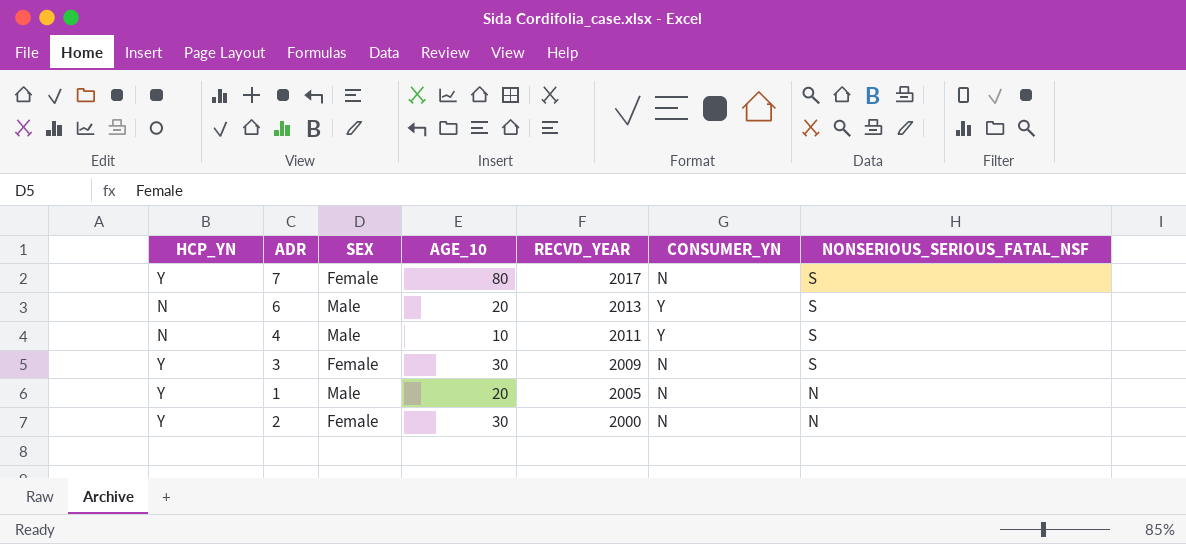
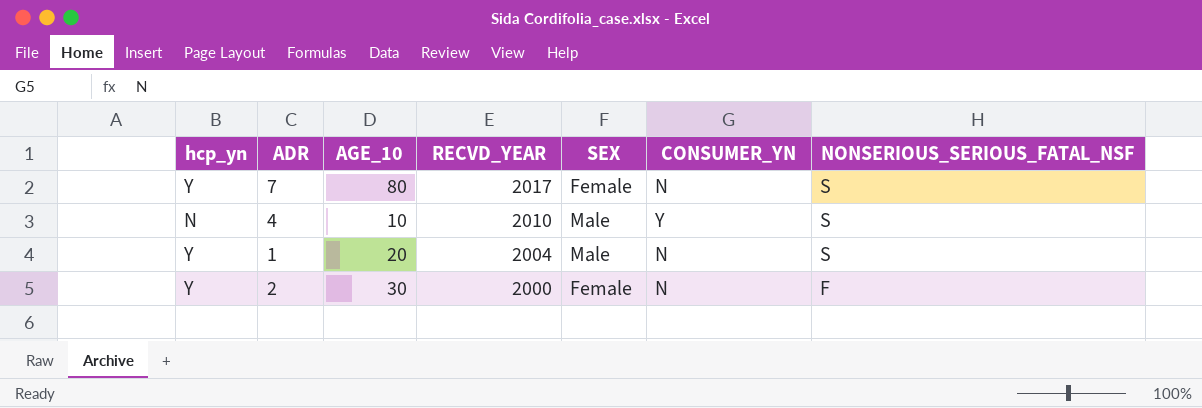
column name: HCP_YN -> hcp_yn
column SEX | position: 3 -> 5
row 6: N | Male | 20 | 2013 | Y | S -> none
row 3: Y | Female | 30 | 2009 | N | S -> none
4 | RECVD_YEAR: 2011 -> 2010
1 | RECVD_YEAR: 2005 -> 2004
1 | NONSERIOUS_SERIOUS_FATAL_NSF: N -> S
2 | NONSERIOUS_SERIOUS_FATAL_NSF: N -> F

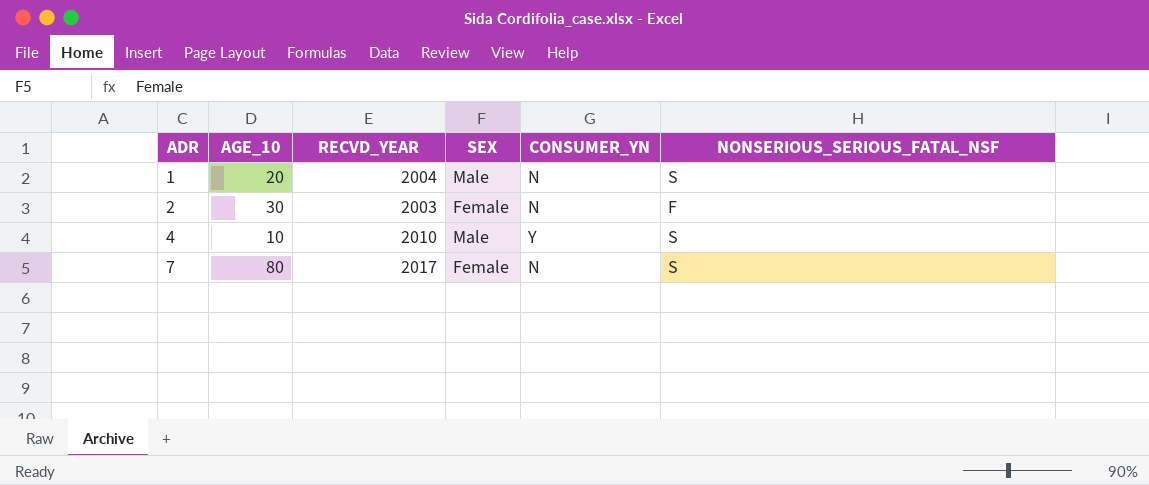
row order: RECVD_YEAR descending -> ADR ascending
column hcp_yn | position: 1 -> none
2 | RECVD_YEAR: 2000 -> 2003

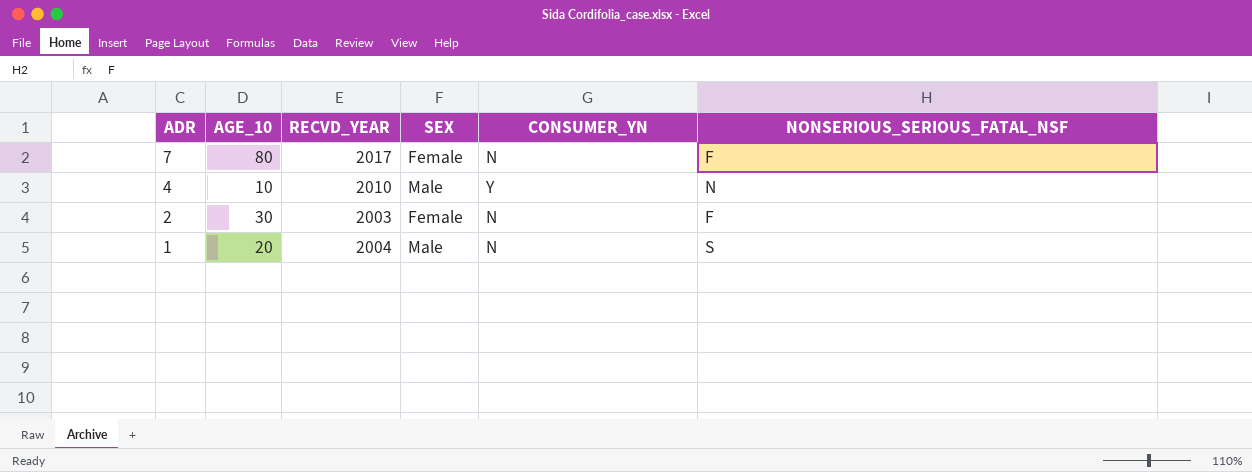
row order: ADR ascending -> ADR descending
7 | NONSERIOUS_SERIOUS_FATAL_NSF: S -> F
4 | NONSERIOUS_SERIOUS_FATAL_NSF: S -> N

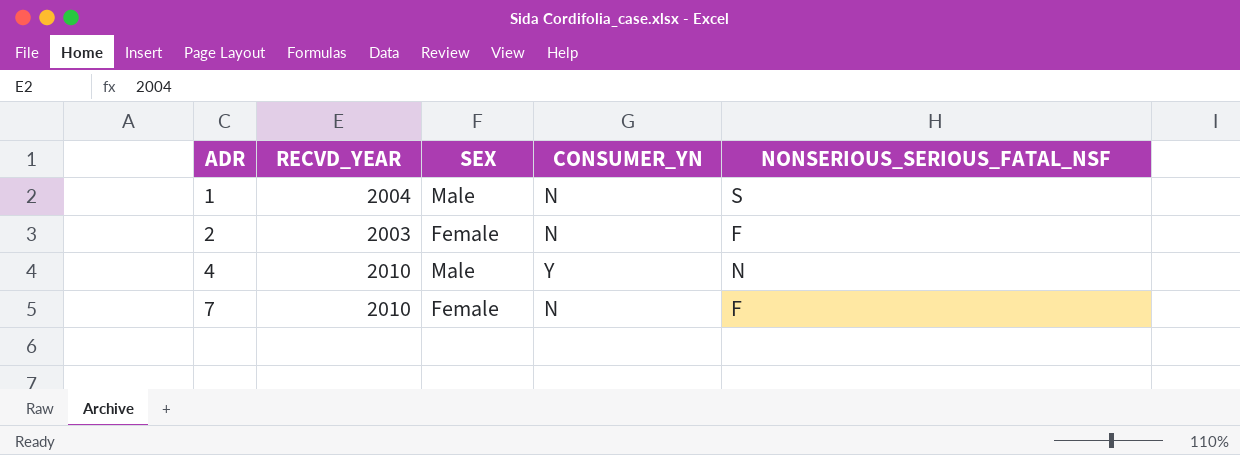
row order: ADR descending -> ADR ascending
column AGE_10 | position: 2 -> none
7 | RECVD_YEAR: 2017 -> 2010

